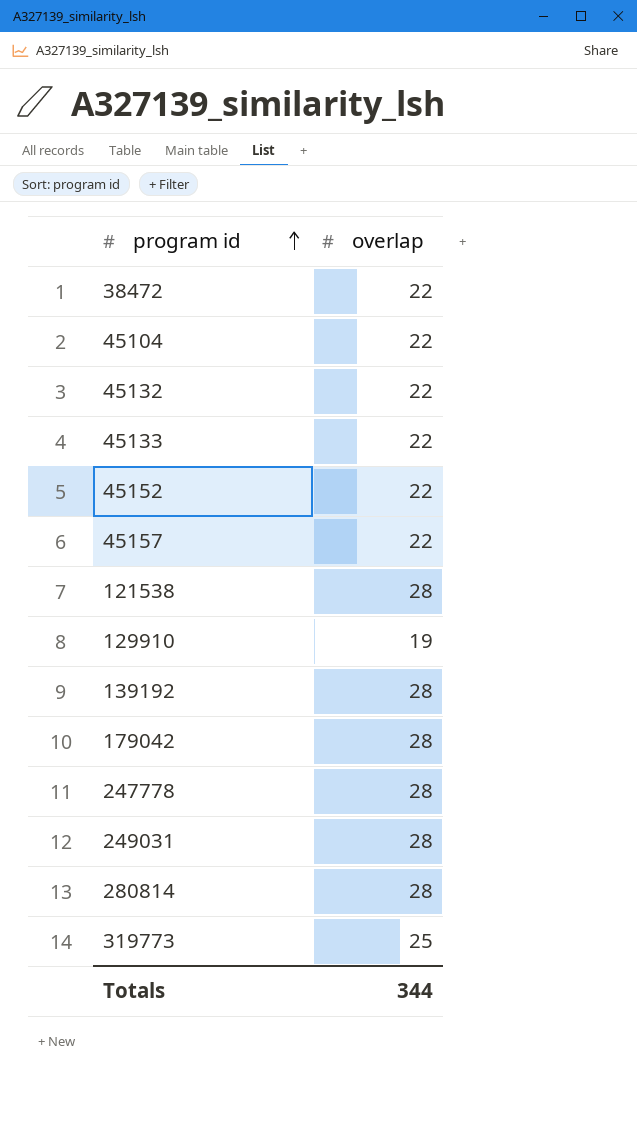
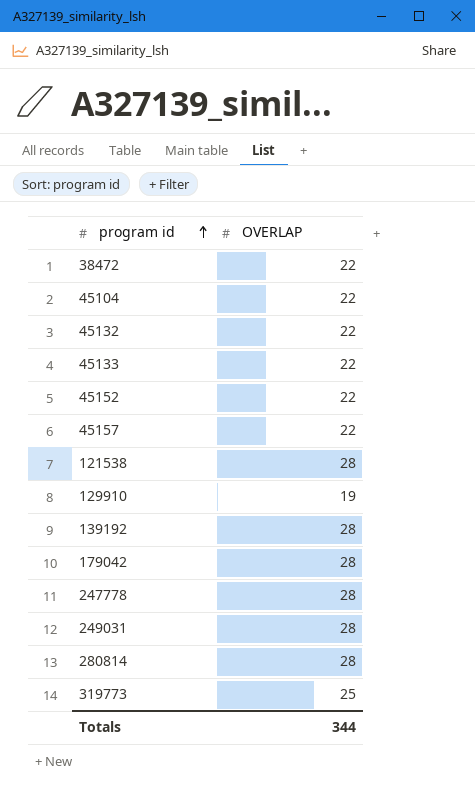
column name: overlap -> OVERLAP

